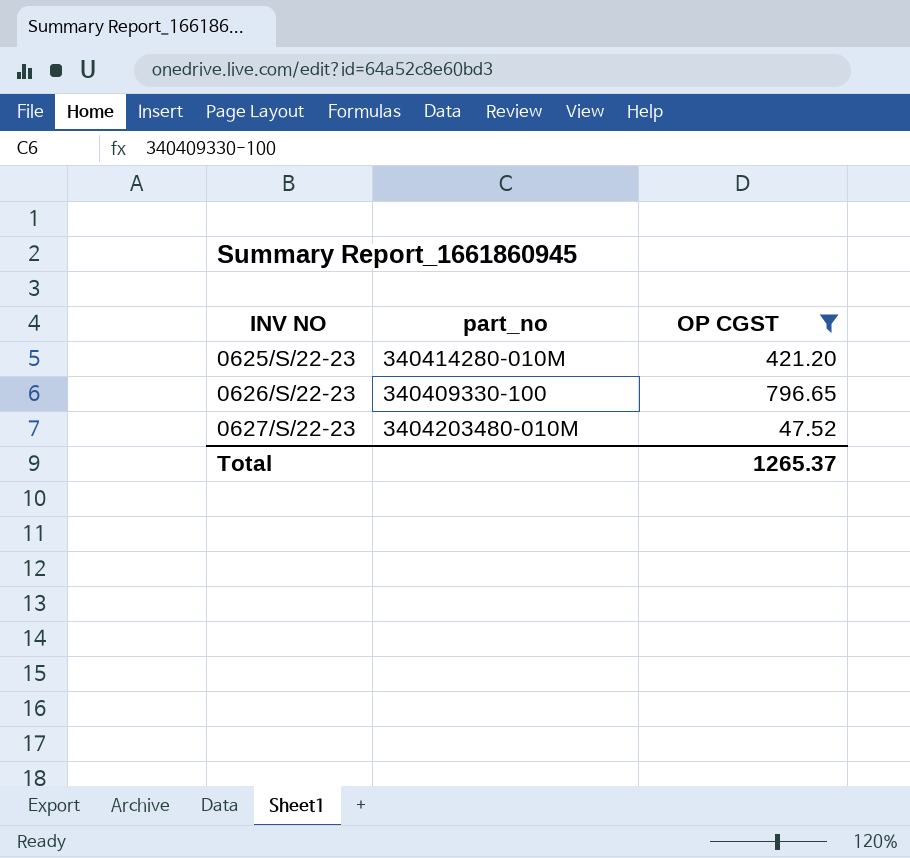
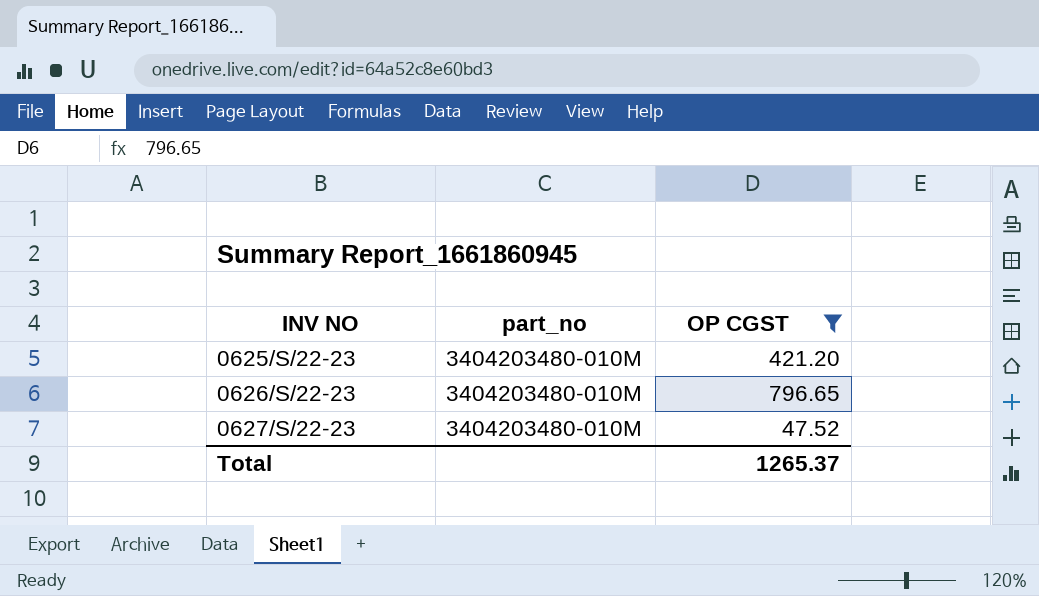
0625/S/22-23 | part_no: 340414280-010M -> 3404203480-010M
0626/S/22-23 | part_no: 340409330-100 -> 3404203480-010M

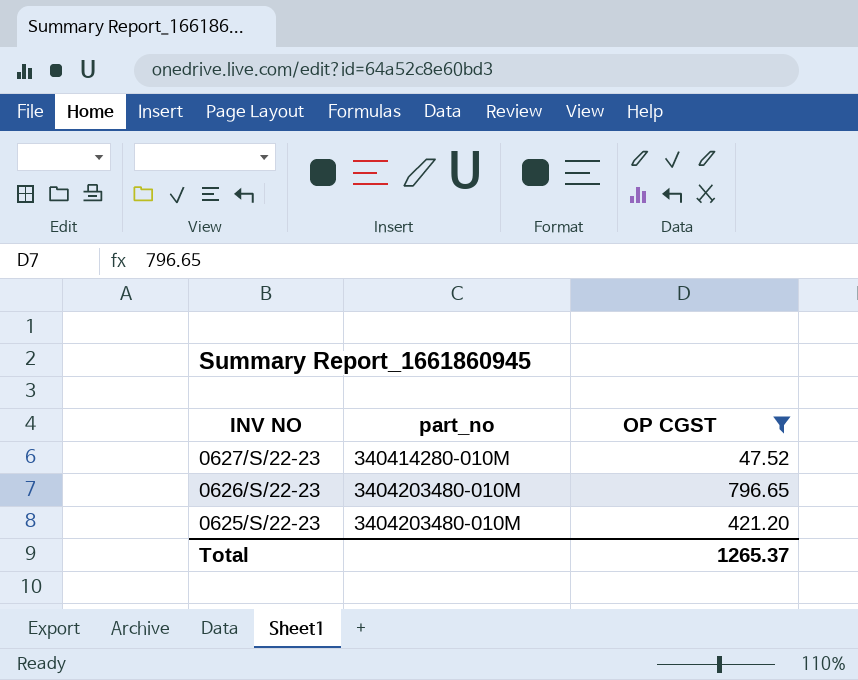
row order: INV NO ascending -> INV NO descending
0627/S/22-23 | part_no: 3404203480-010M -> 340414280-010M

